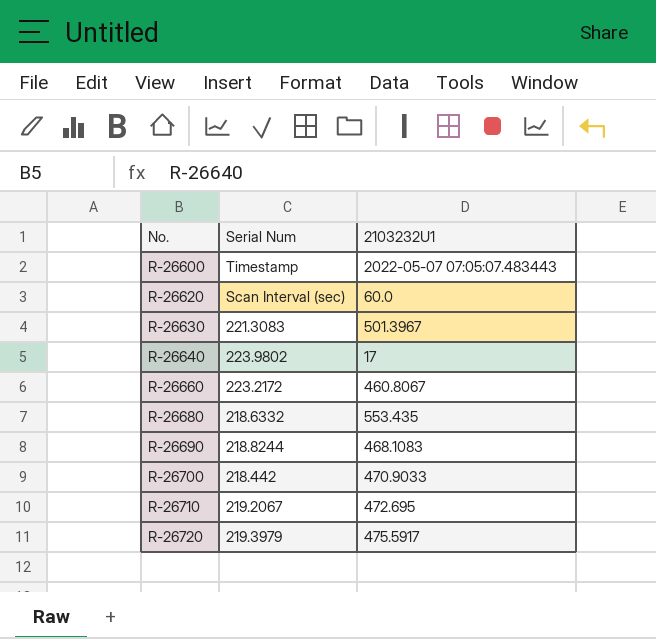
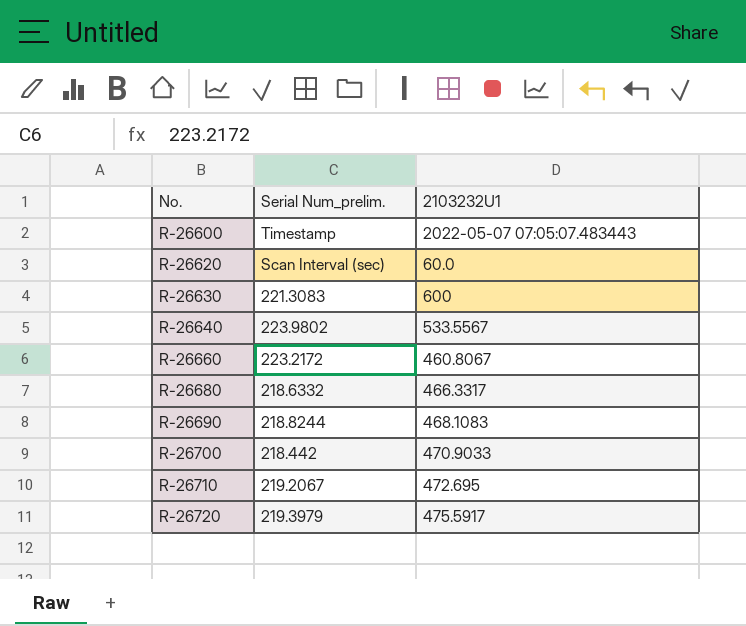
column name: Serial Num -> Serial Num_prelim.
R-26630 | 2103232U1: 501.3967 -> 600
R-26640 | 2103232U1: 17 -> 533.5567
R-26680 | 2103232U1: 553.435 -> 466.3317

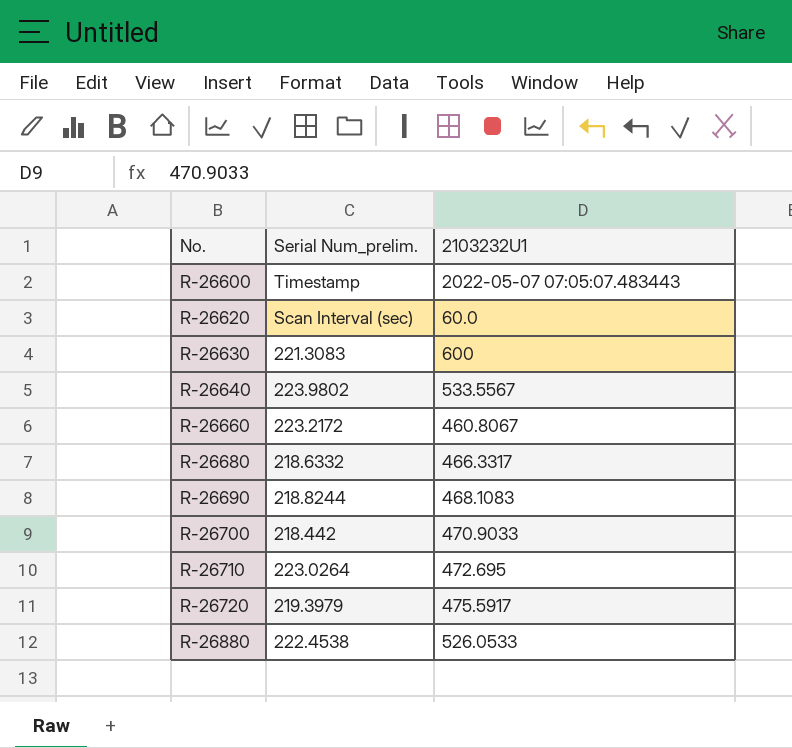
R-26710 | Serial Num_prelim.: 219.2067 -> 223.0264
row R-26880: none -> 222.4538 | 526.0533

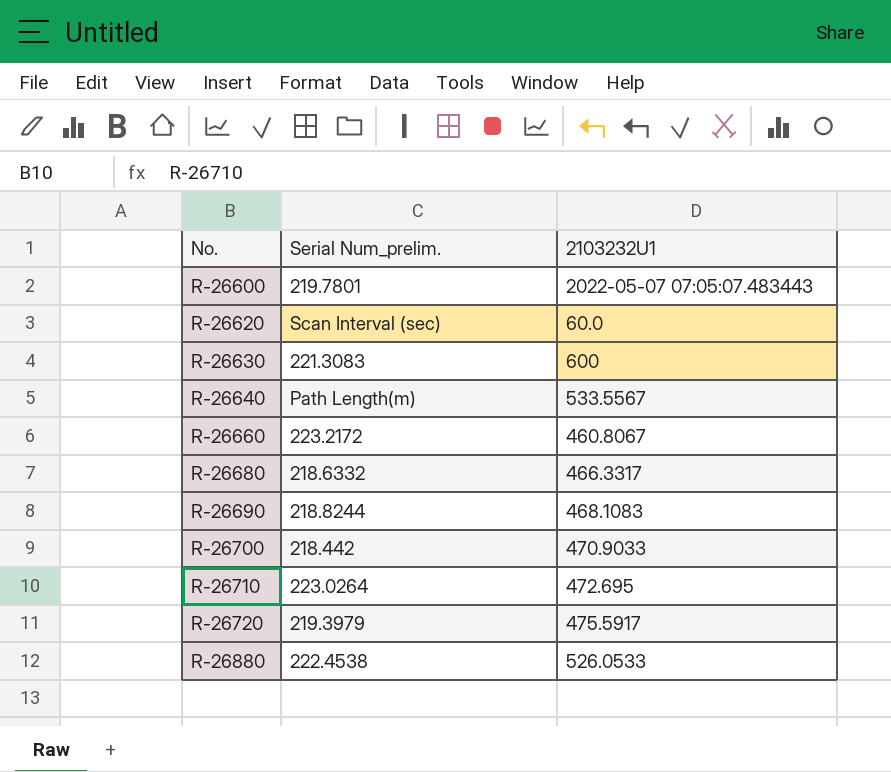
R-26600 | Serial Num_prelim.: Timestamp -> 219.7801
R-26640 | Serial Num_prelim.: 223.9802 -> Path Length(m)

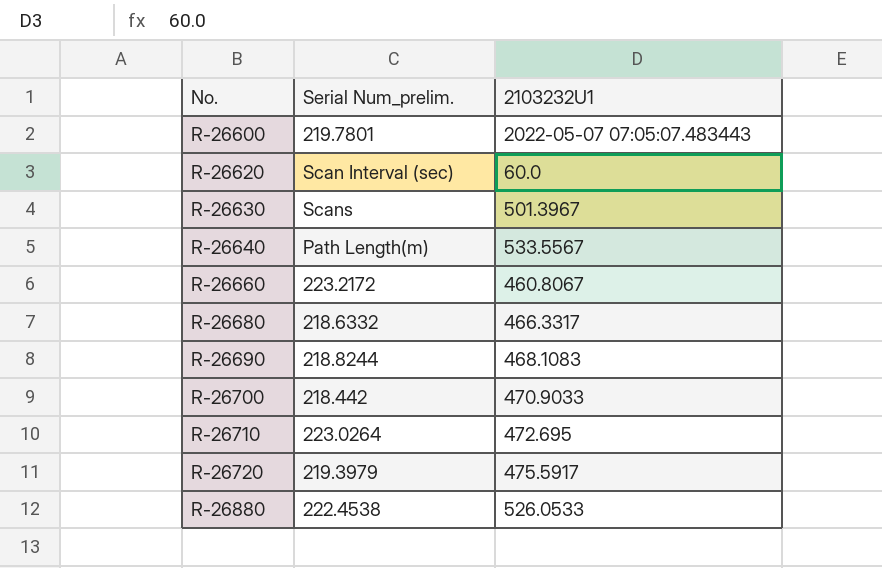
R-26630 | Serial Num_prelim.: 221.3083 -> Scans
R-26630 | 2103232U1: 600 -> 501.3967

